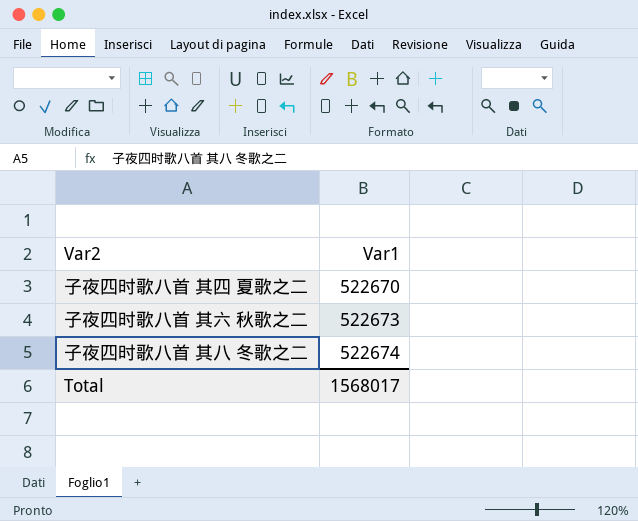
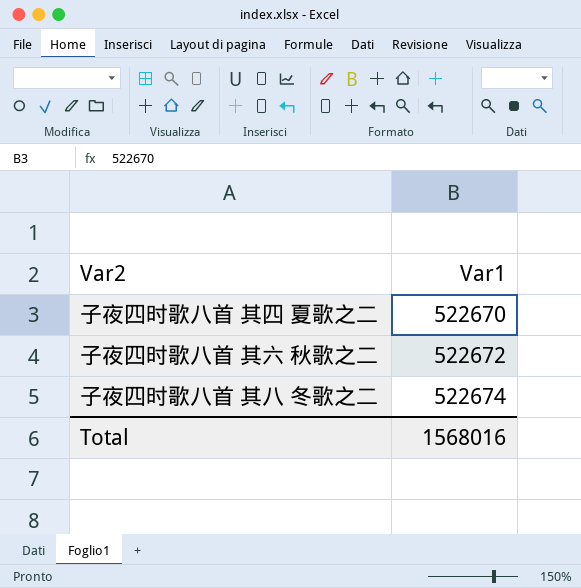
子夜四时歌八首 其六 秋歌之二 | Var1: 522673 -> 522672
Total | Var1: 1568017 -> 1568016

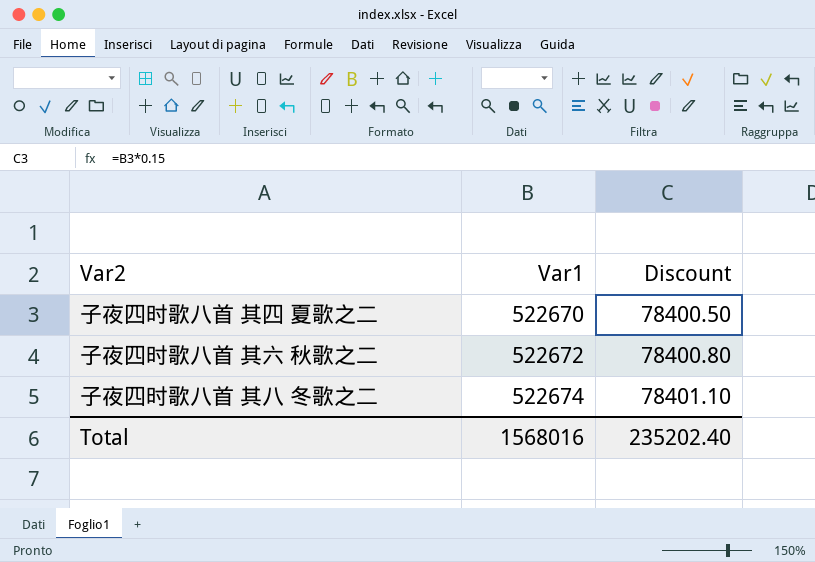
column Discount | formula: none -> [Var1] * 0.15

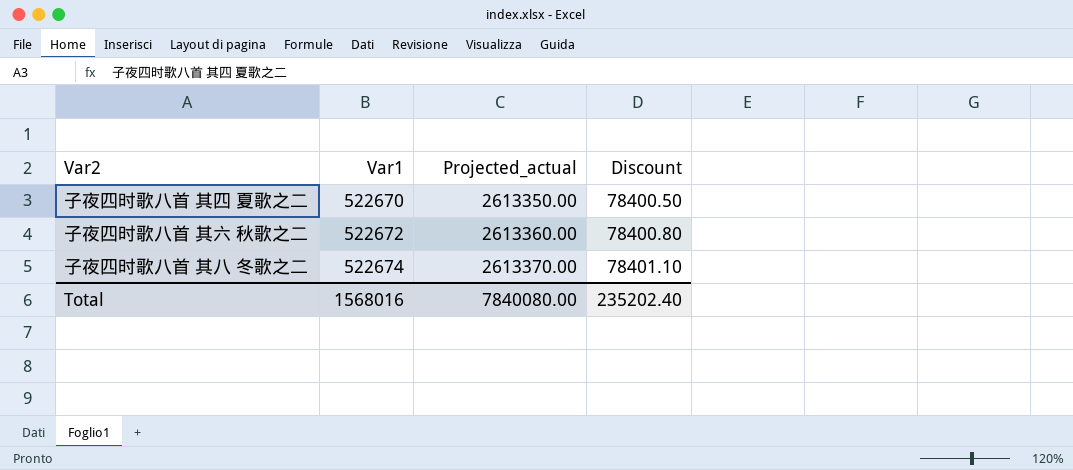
column Projected_actual | formula: none -> [Var1] * 5

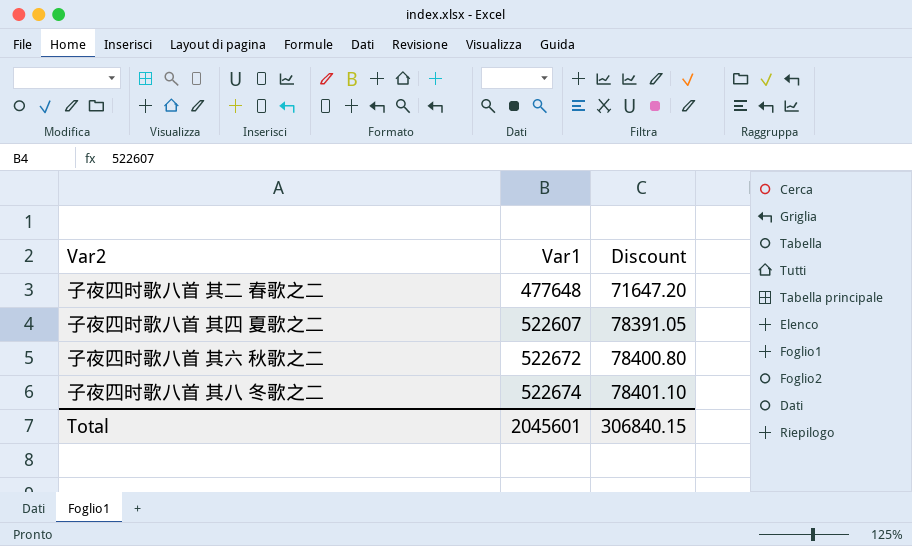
column Projected_actual | formula: [Var1] * 5 -> none
row 子夜四时歌八首 其二 春歌之二: none -> 477648 | 71647.20
子夜四时歌八首 其四 夏歌之二 | Var1: 522670 -> 522607
子夜四时歌八首 其四 夏歌之二 | Discount: 78400.50 -> 78391.05
Total | Var1: 1568016 -> 2045601
Total | Discount: 235202.40 -> 306840.15

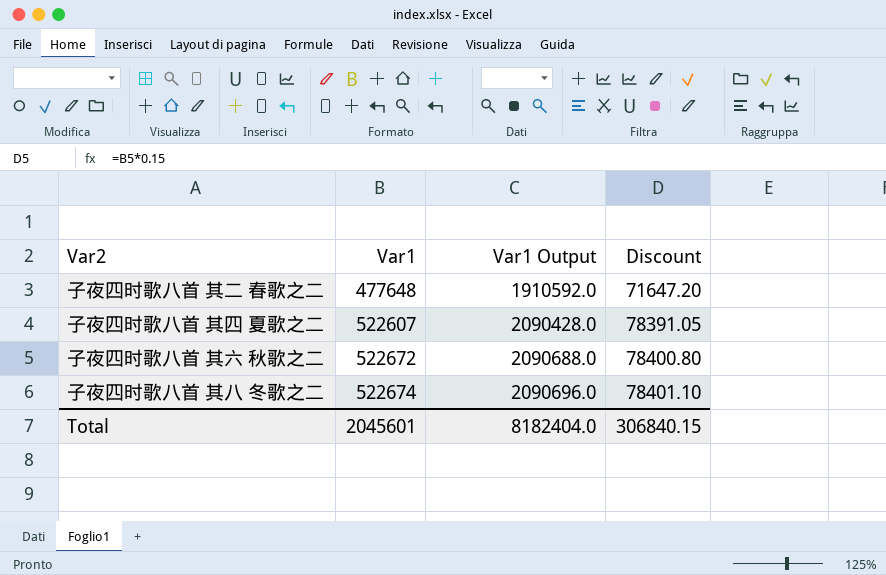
column Var1 Output | formula: none -> [Var1] * 4

